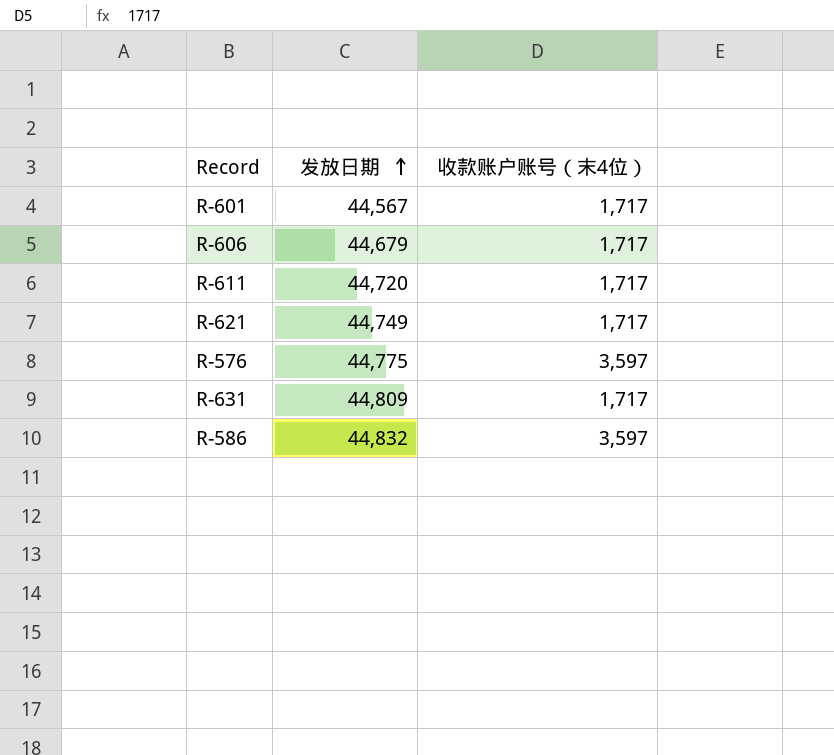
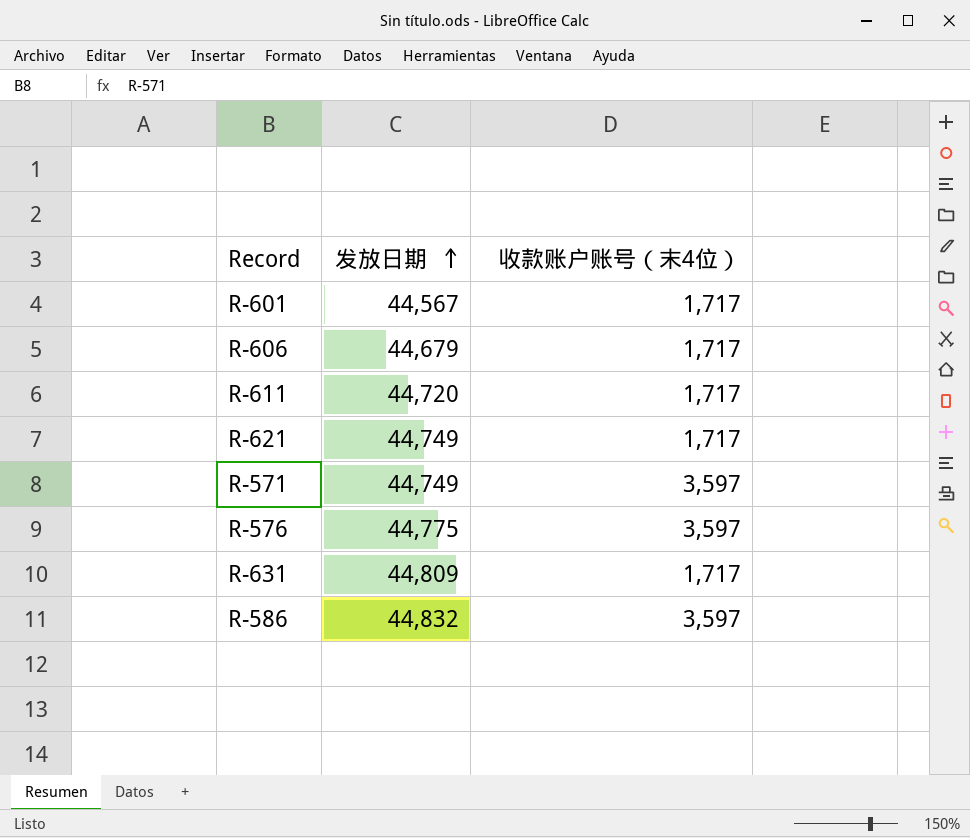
row R-571: none -> 44,749 | 3,597

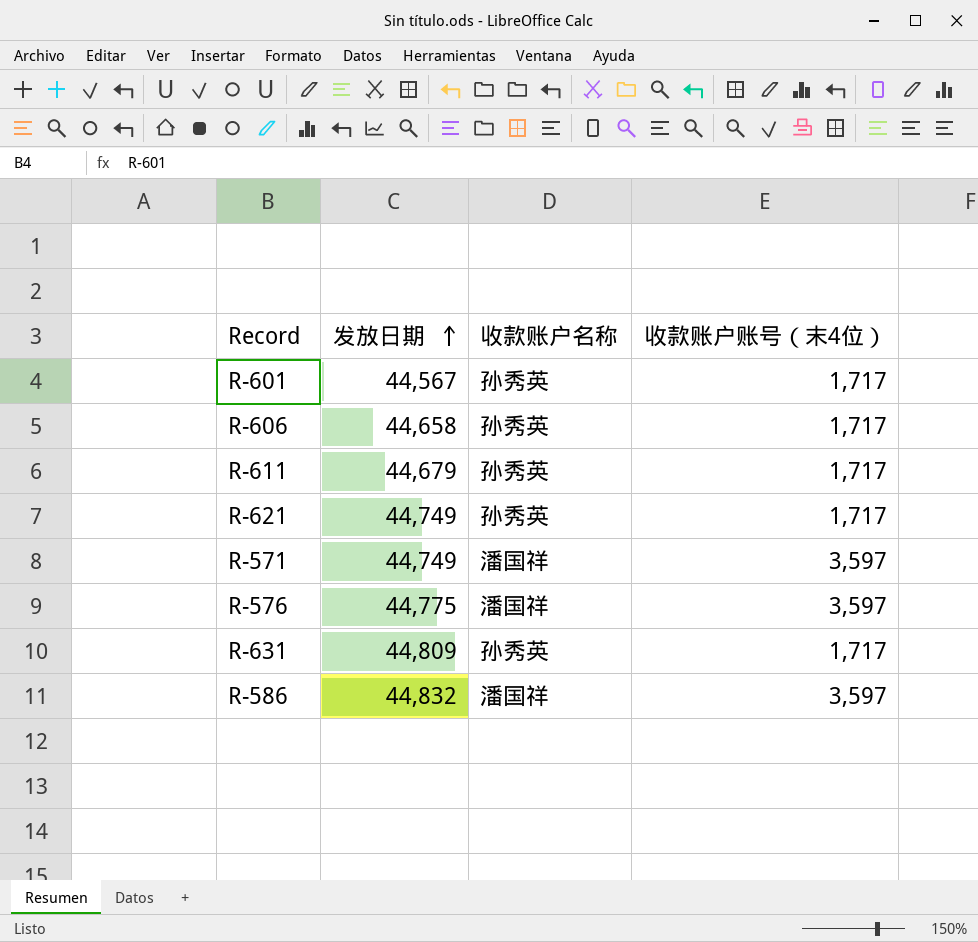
column 收款账户名称 | position: none -> 3
R-606 | 发放日期: 44,679 -> 44,658
R-611 | 发放日期: 44,720 -> 44,679

